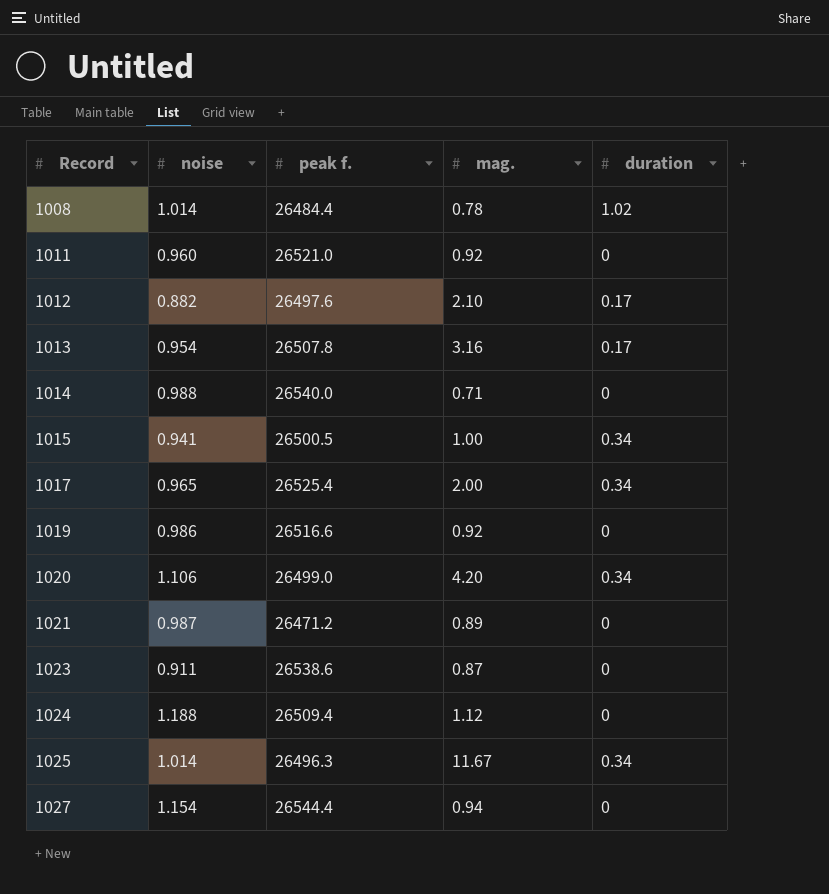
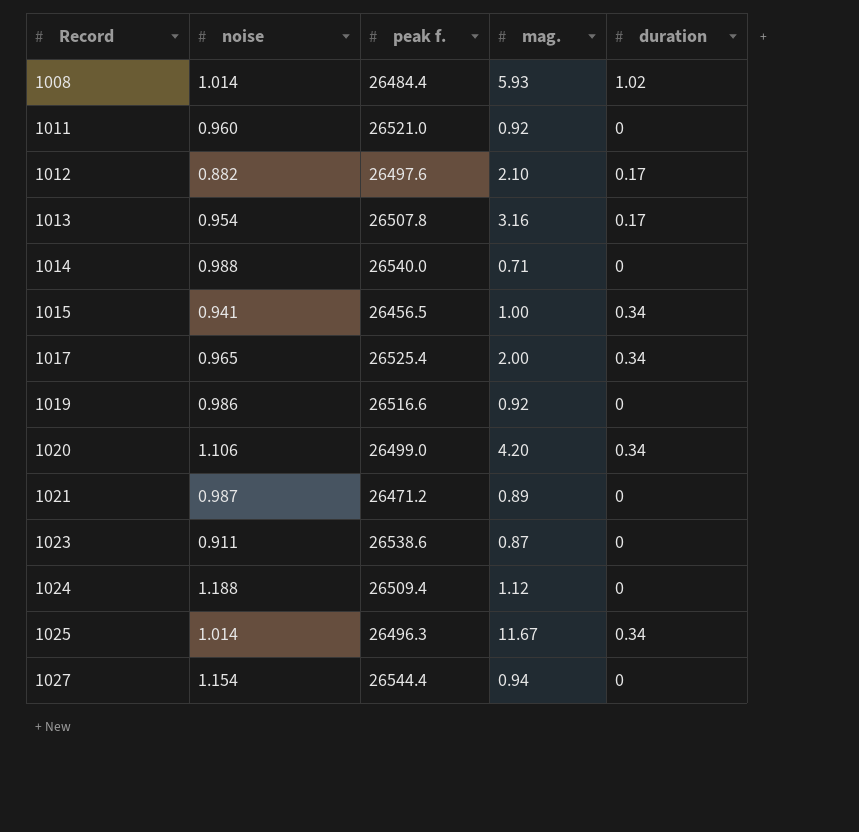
1008 | mag.: 0.78 -> 5.93
1015 | peak f.: 26500.5 -> 26456.5

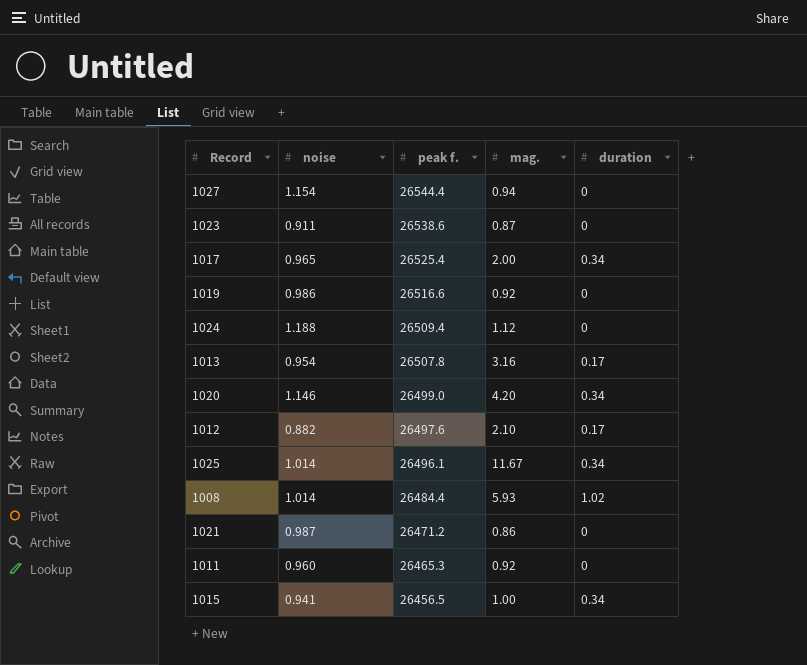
row order: Record ascending -> peak f. descending
row 1014: 0.988 | 26540.0 | 0.71 | 0 -> none
1020 | noise: 1.106 -> 1.146
1025 | peak f.: 26496.3 -> 26496.1
1021 | mag.: 0.89 -> 0.86
1011 | peak f.: 26521.0 -> 26465.3

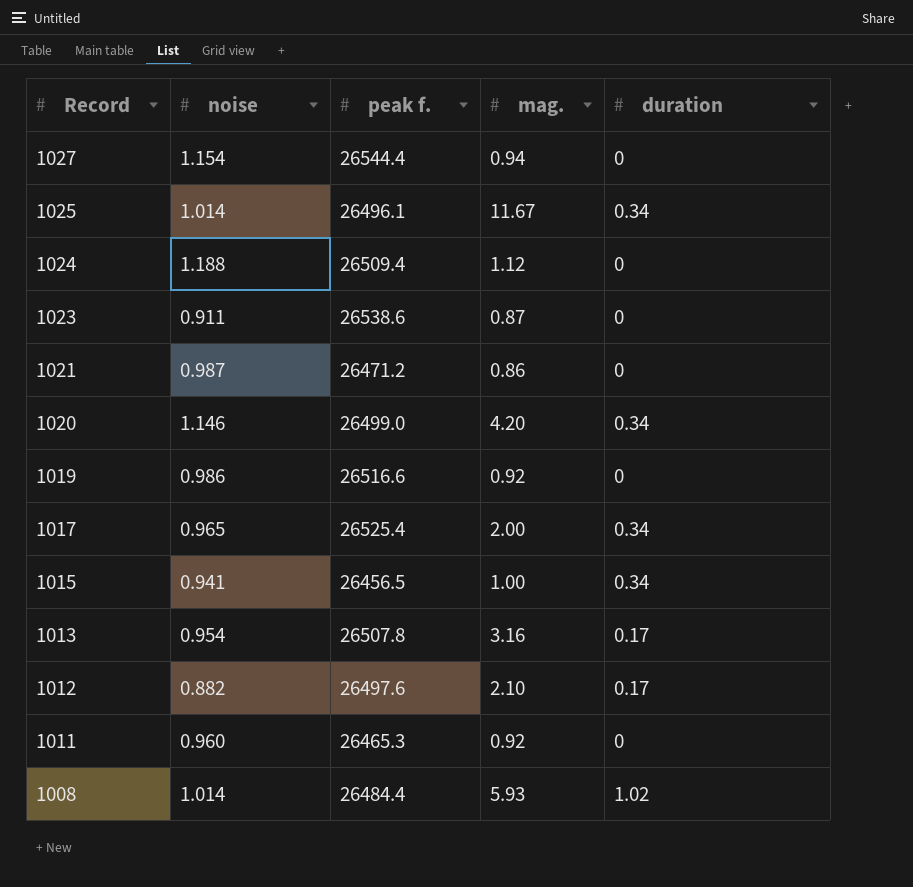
row order: peak f. descending -> Record descending

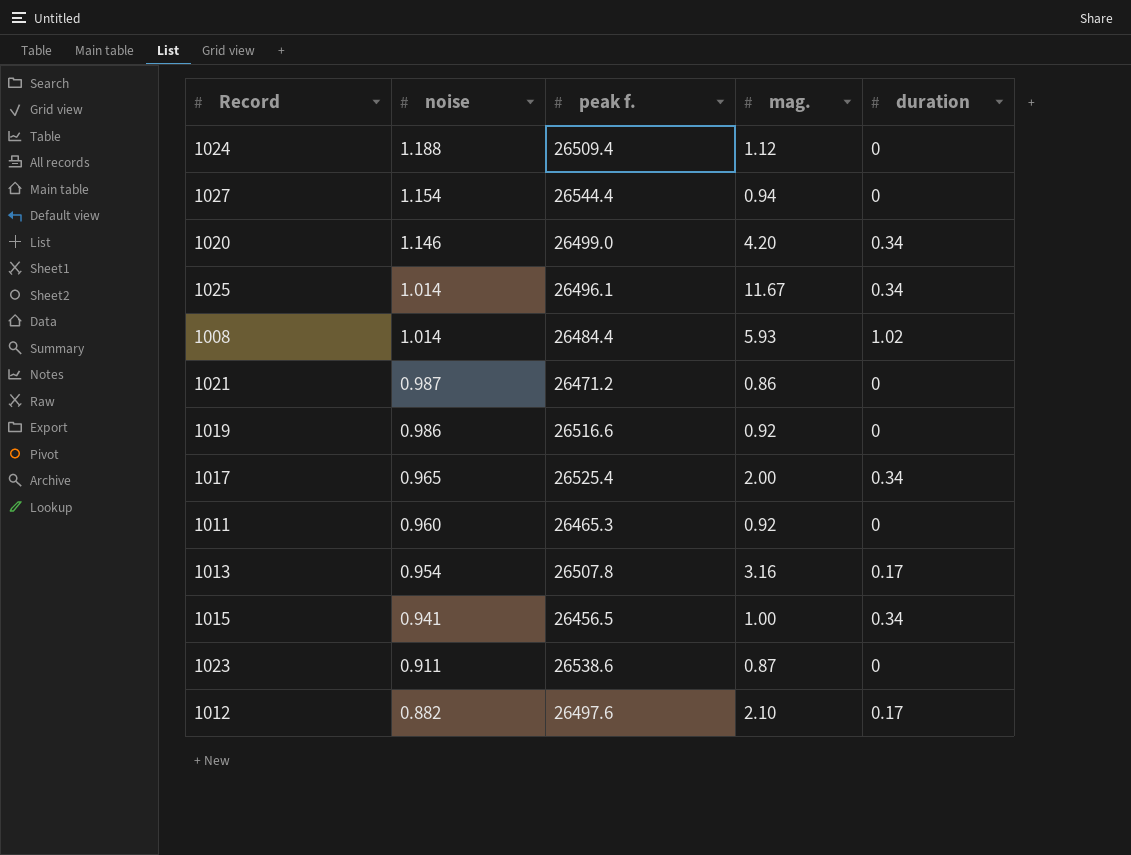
row order: Record descending -> noise descending

